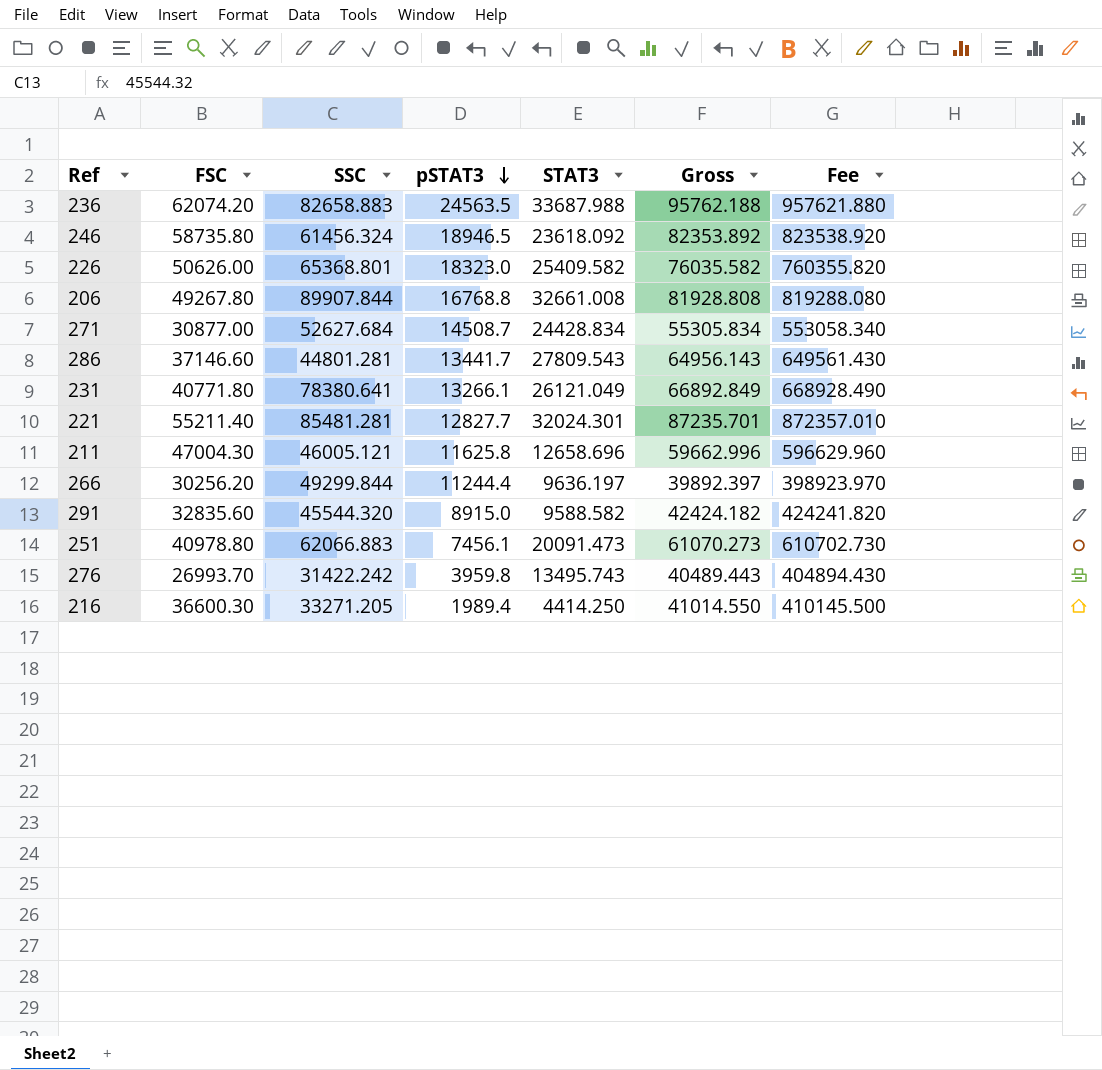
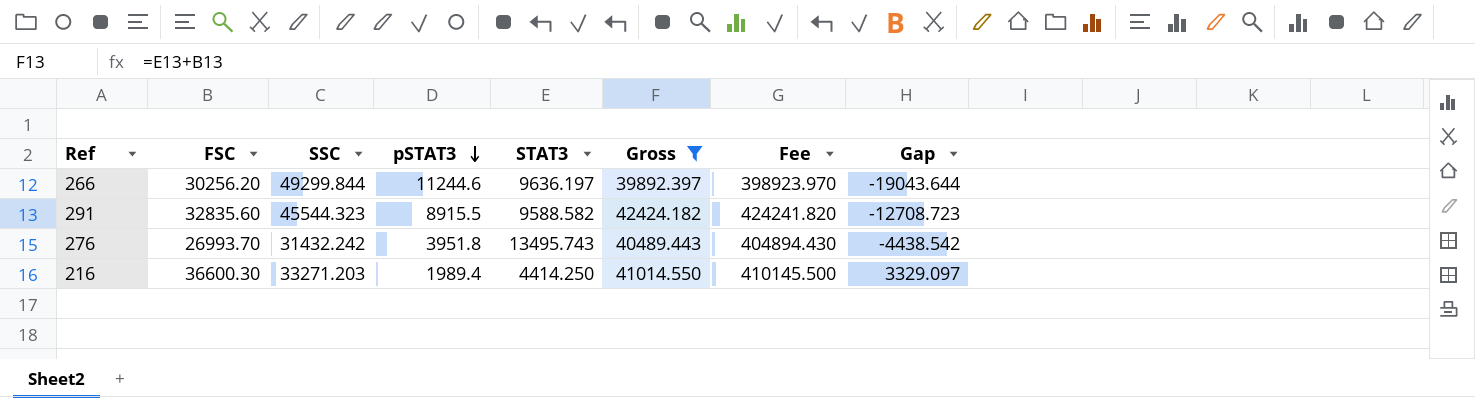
filter: none -> Gross <= 42424.182
column Gap | formula: none -> [FSC] - [SSC]
266 | pSTAT3: 11244.4 -> 11244.6
291 | SSC: 45544.320 -> 45544.323
291 | pSTAT3: 8915.0 -> 8915.5
276 | SSC: 31422.242 -> 31432.242
276 | pSTAT3: 3959.8 -> 3951.8
216 | SSC: 33271.205 -> 33271.203

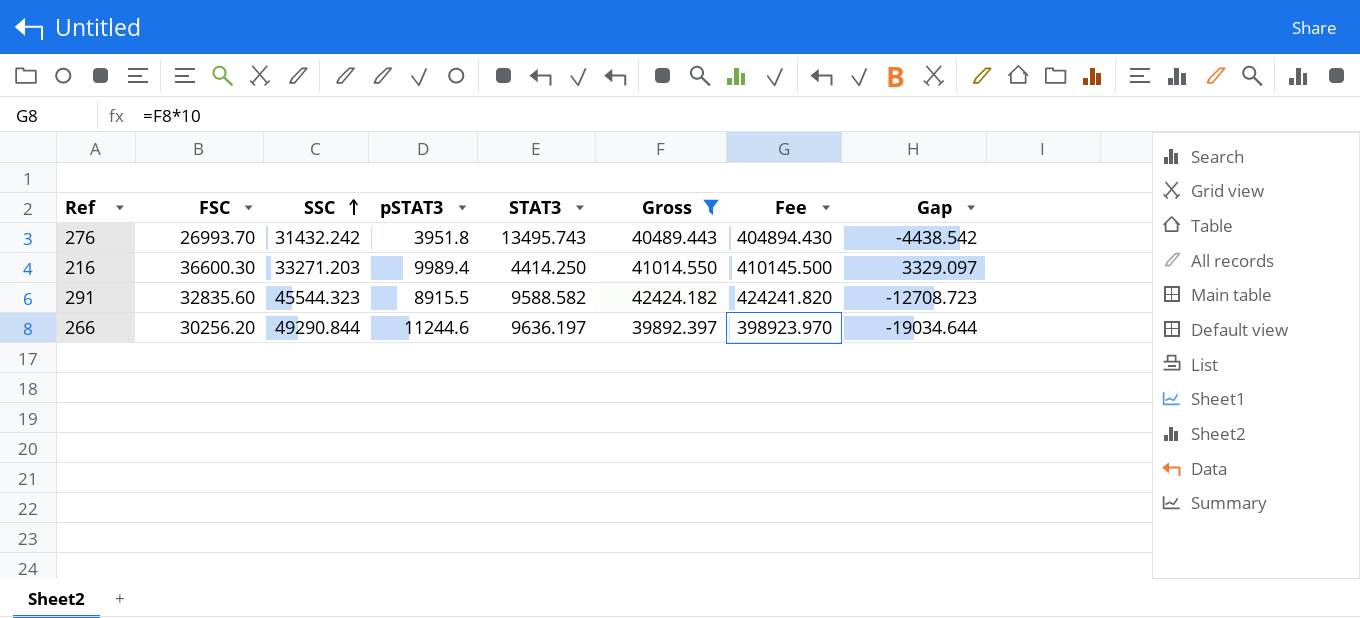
row order: pSTAT3 descending -> SSC ascending
216 | pSTAT3: 1989.4 -> 9989.4
266 | SSC: 49299.844 -> 49290.844
266 | Gap: -19043.644 -> -19034.644

